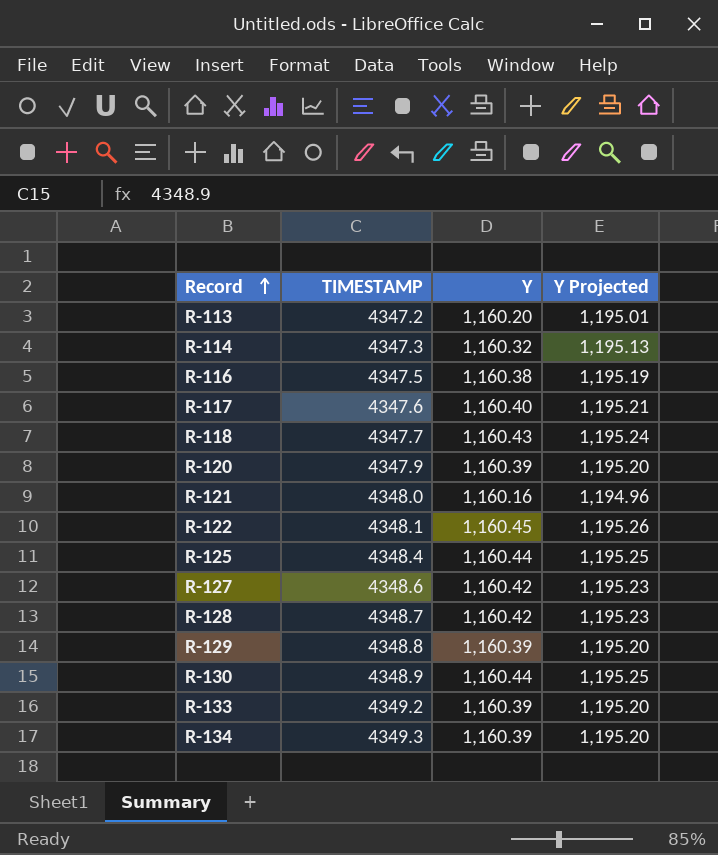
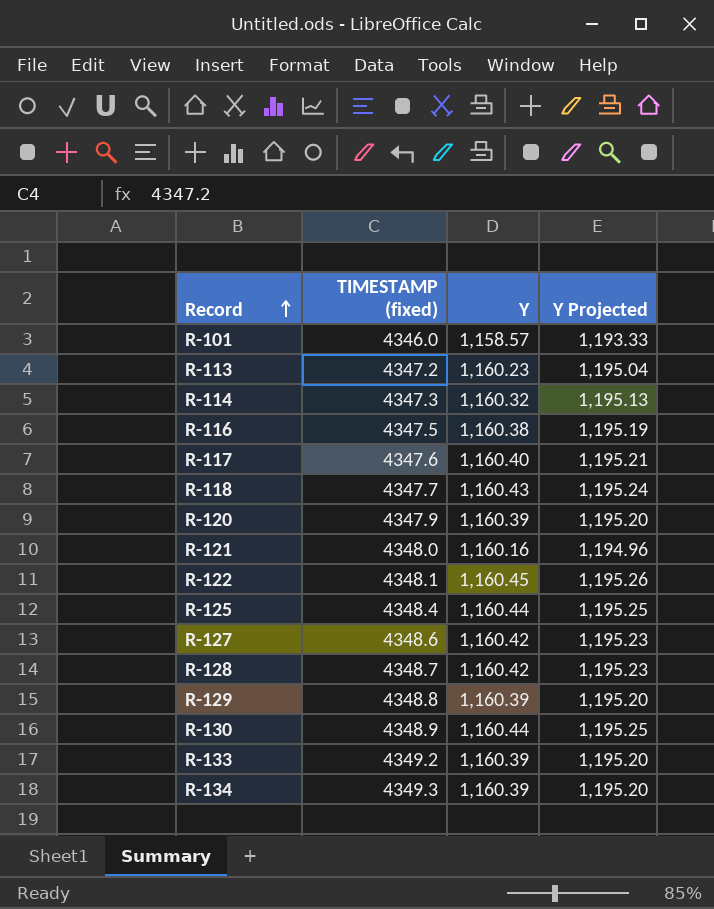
column name: TIMESTAMP -> TIMESTAMP (fixed)
row R-101: none -> 4346.0 | 1,158.57 | 1,193.33
R-113 | Y: 1,160.20 -> 1,160.23
R-113 | Y Projected: 1,195.01 -> 1,195.04

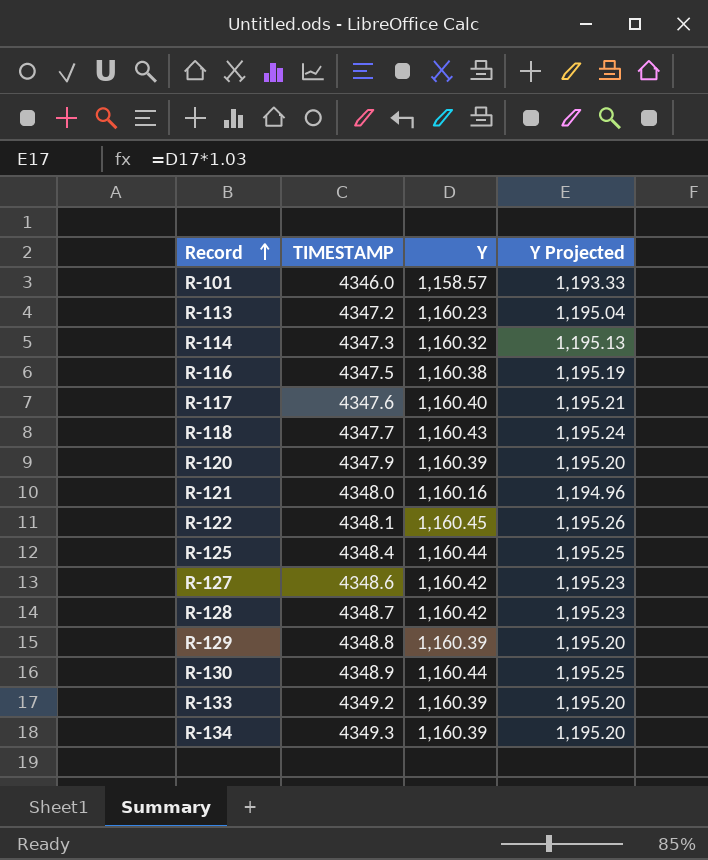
column name: TIMESTAMP (fixed) -> TIMESTAMP

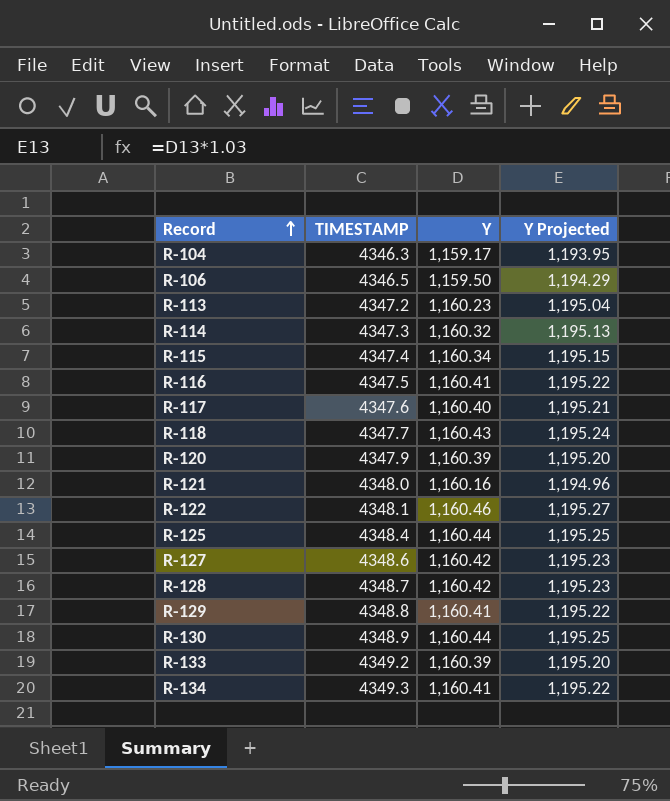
row R-101: 4346.0 | 1,158.57 | 1,193.33 -> none
row R-104: none -> 4346.3 | 1,159.17 | 1,193.95
row R-106: none -> 4346.5 | 1,159.50 | 1,194.29
row R-115: none -> 4347.4 | 1,160.34 | 1,195.15
R-116 | Y: 1,160.38 -> 1,160.41
R-116 | Y Projected: 1,195.19 -> 1,195.22
R-122 | Y: 1,160.45 -> 1,160.46
R-122 | Y Projected: 1,195.26 -> 1,195.27
R-129 | Y: 1,160.39 -> 1,160.41
R-129 | Y Projected: 1,195.20 -> 1,195.22
R-134 | Y: 1,160.39 -> 1,160.41
R-134 | Y Projected: 1,195.20 -> 1,195.22

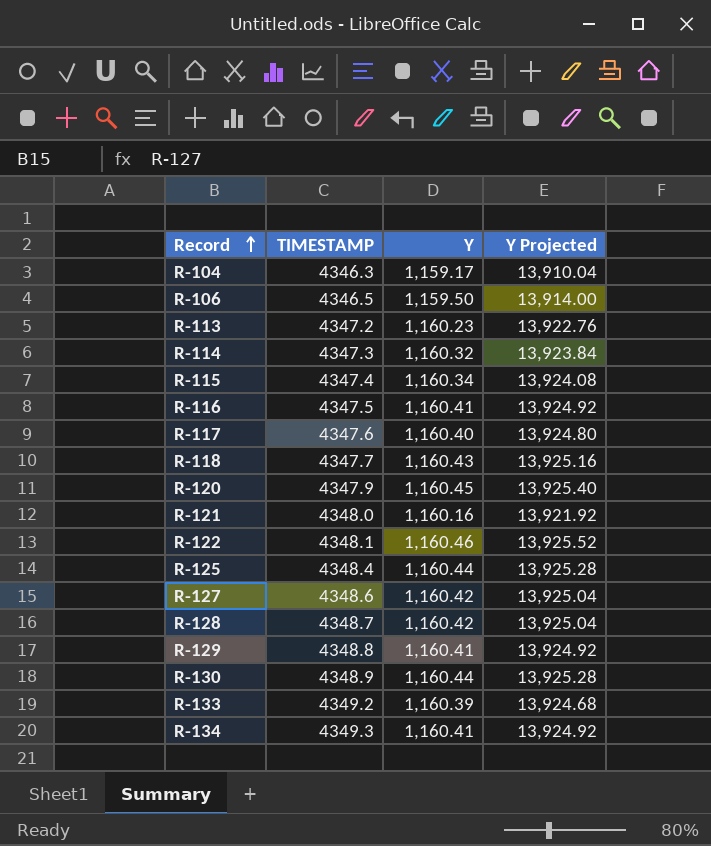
column Y Projected | formula: [Y] * 1.03 -> [Y] * 12
R-120 | Y: 1,160.39 -> 1,160.45

